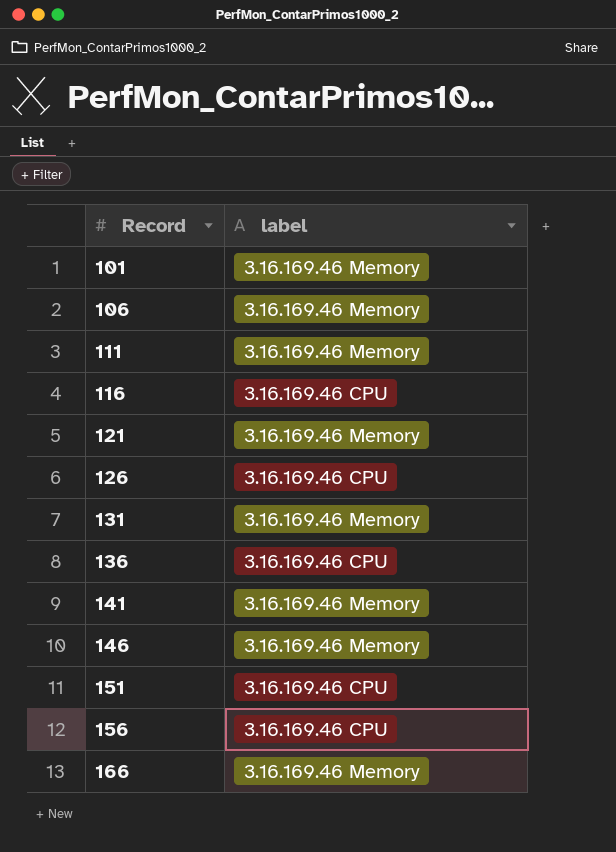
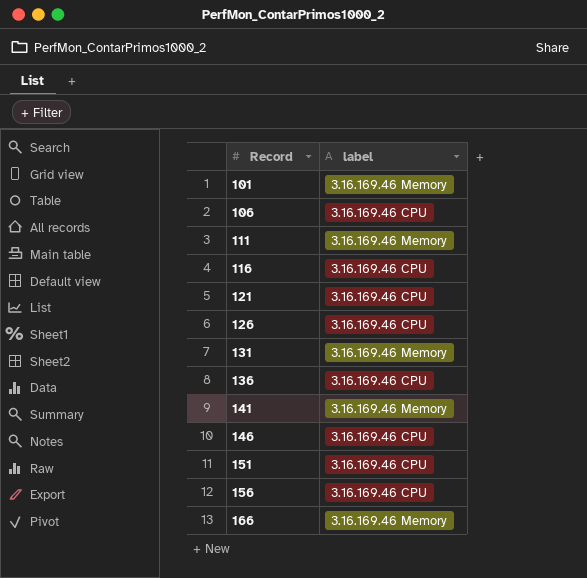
106 | label: 3.16.169.46 Memory -> 3.16.169.46 CPU
121 | label: 3.16.169.46 Memory -> 3.16.169.46 CPU
146 | label: 3.16.169.46 Memory -> 3.16.169.46 CPU

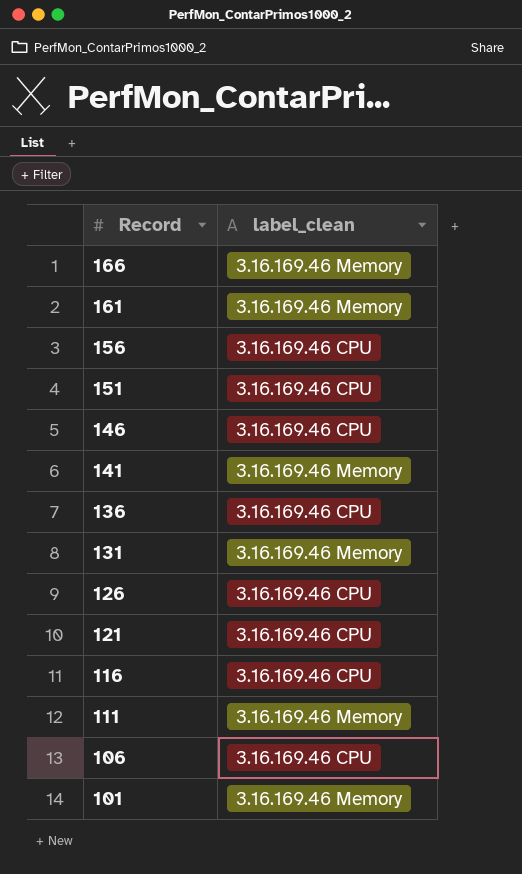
row order: Record ascending -> Record descending
column name: label -> label_clean
row 161: none -> 3.16.169.46 Memory

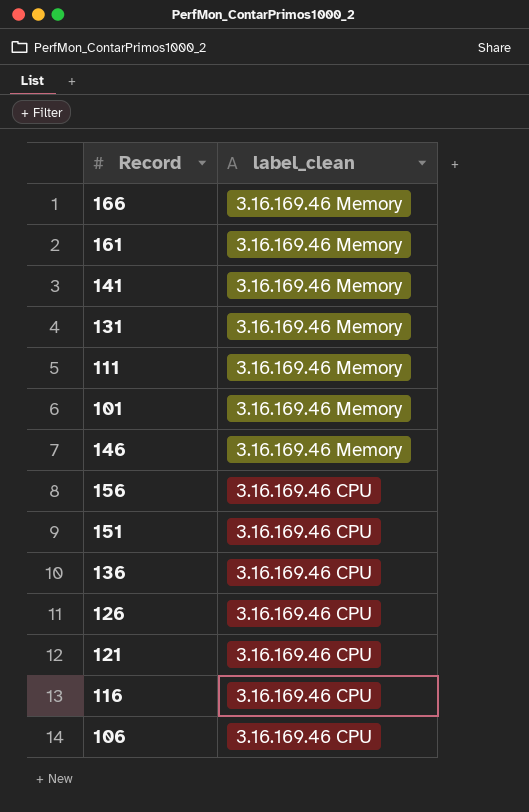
row order: Record descending -> label_clean descending
146 | label_clean: 3.16.169.46 CPU -> 3.16.169.46 Memory

